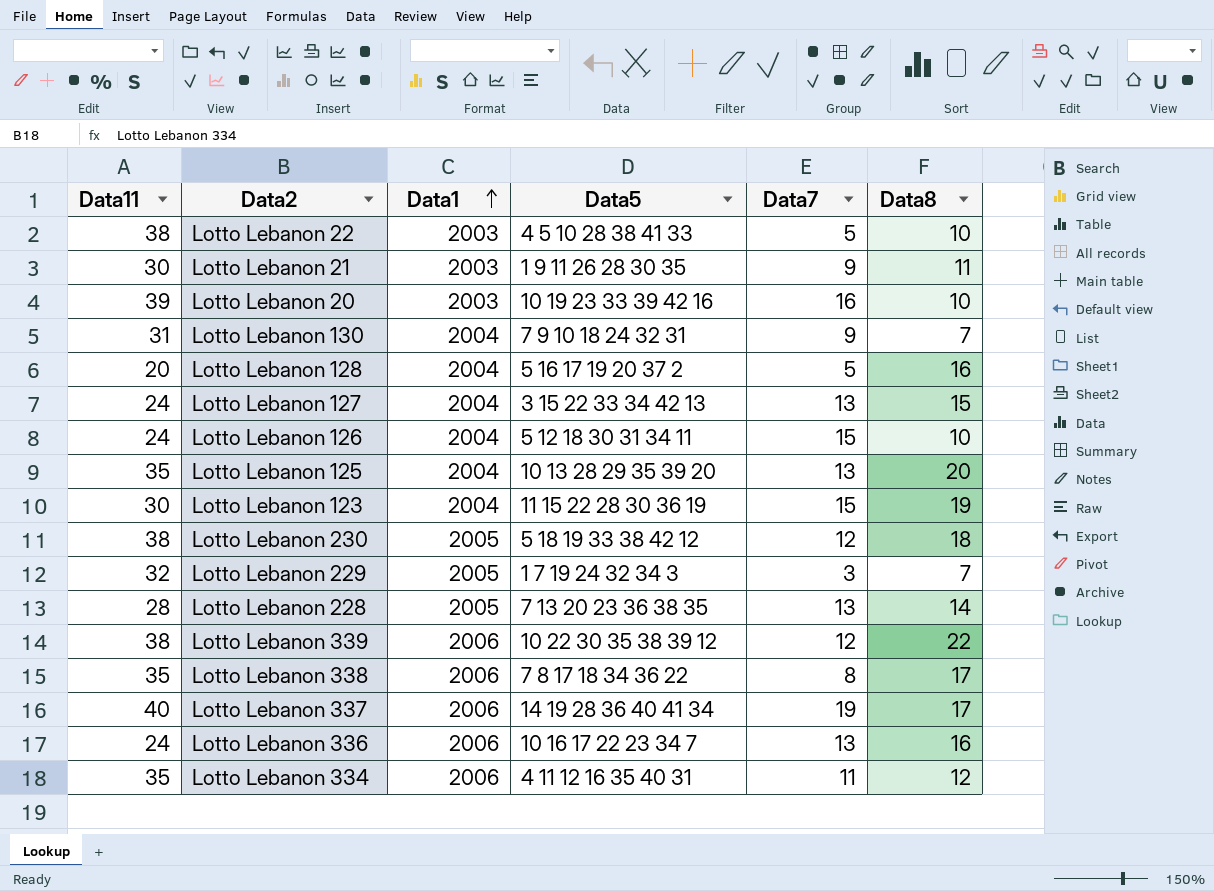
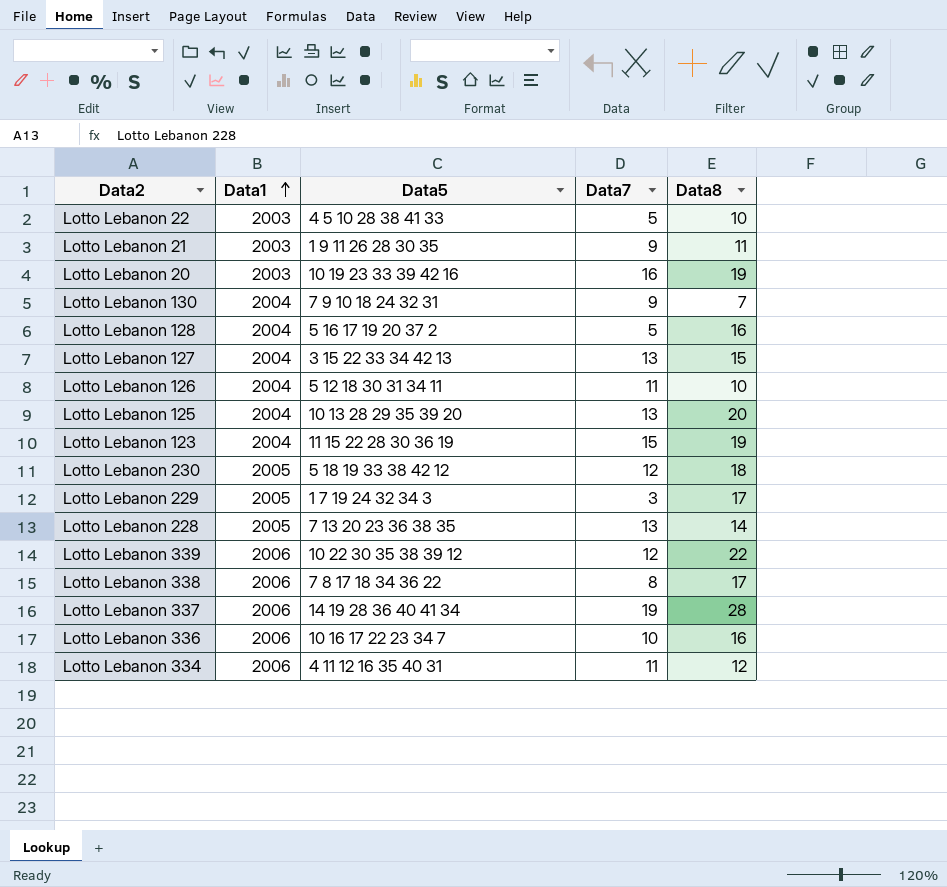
column Data11 | position: 1 -> none
Lotto Lebanon 20 | Data8: 10 -> 19
Lotto Lebanon 126 | Data7: 15 -> 11
Lotto Lebanon 229 | Data8: 7 -> 17
Lotto Lebanon 337 | Data8: 17 -> 28
Lotto Lebanon 336 | Data7: 13 -> 10

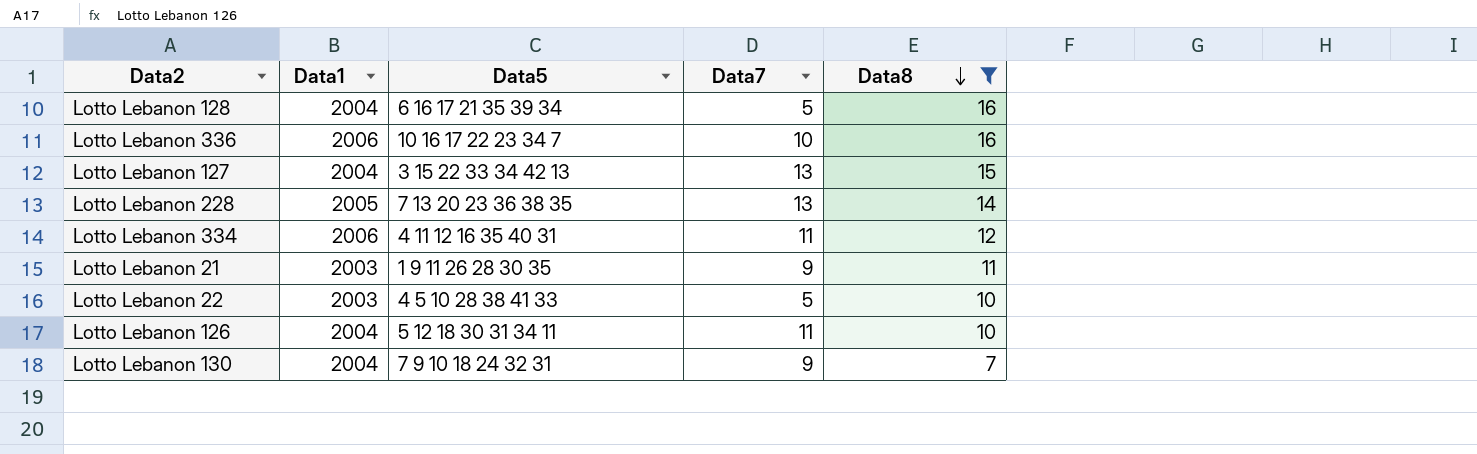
filter: none -> Data8 <= 16
row order: Data1 ascending -> Data8 descending
Lotto Lebanon 128 | Data5: 5 16 17 19 20 37 2 -> 6 16 17 21 35 39 34

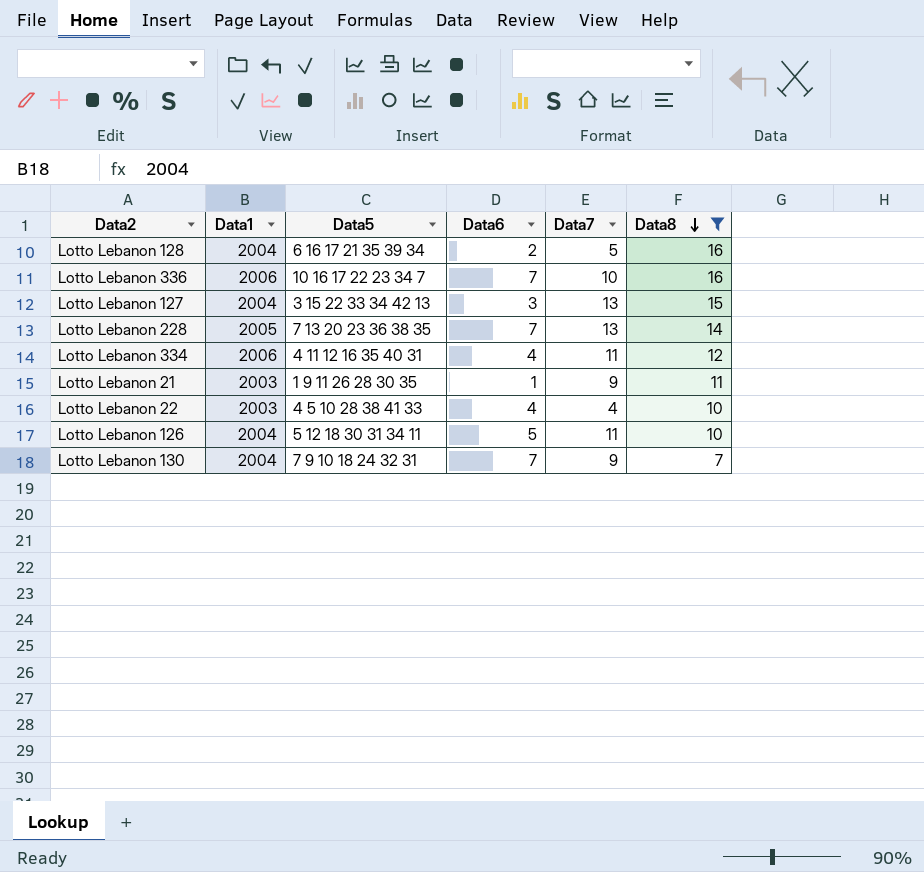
column Data6 | position: none -> 4
Lotto Lebanon 22 | Data7: 5 -> 4

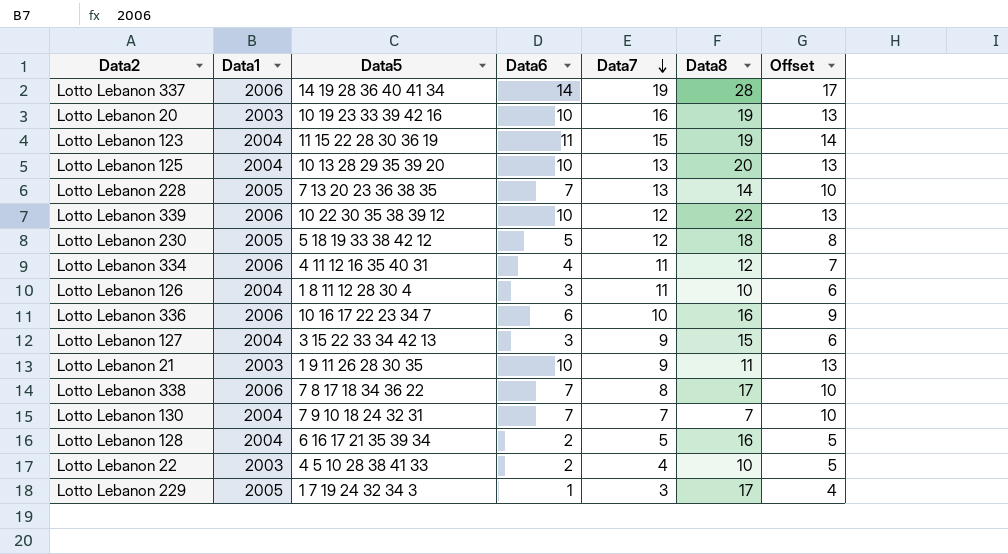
filter: Data8 <= 16 -> none
row order: Data8 descending -> Data7 descending
column Offset | formula: none -> [Data6] + 3
Lotto Lebanon 126 | Data5: 5 12 18 30 31 34 11 -> 1 8 11 12 28 30 4
Lotto Lebanon 126 | Data6: 5 -> 3
Lotto Lebanon 336 | Data6: 7 -> 6
Lotto Lebanon 127 | Data7: 13 -> 9
Lotto Lebanon 21 | Data6: 1 -> 10
Lotto Lebanon 130 | Data7: 9 -> 7
Lotto Lebanon 22 | Data6: 4 -> 2

